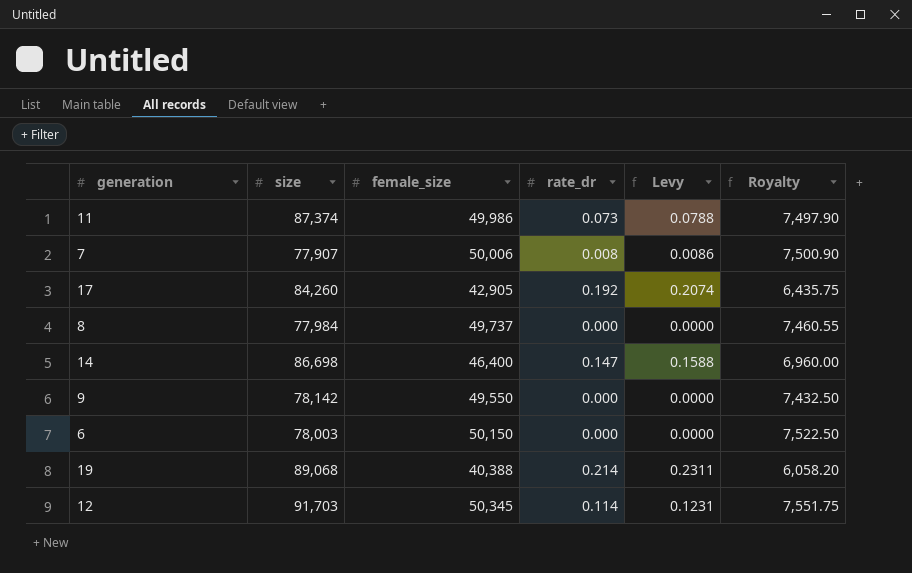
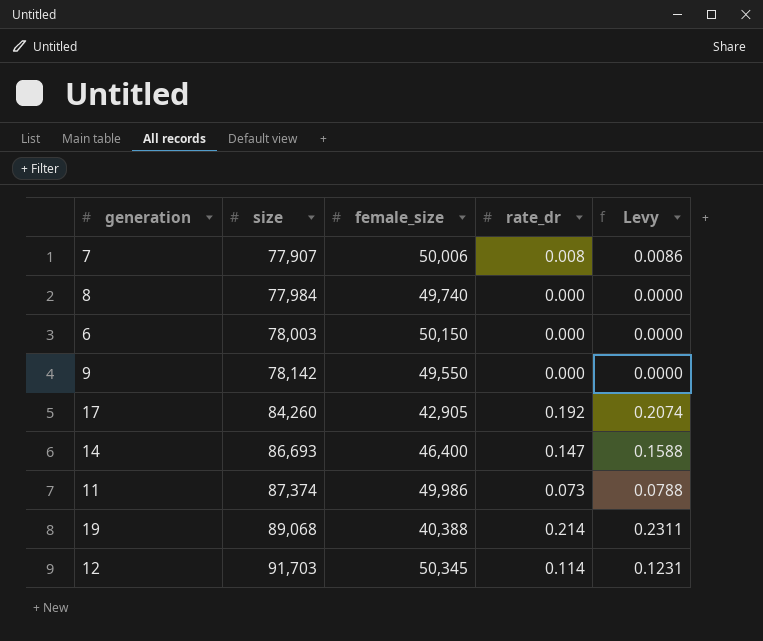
row order: none -> size ascending
column Royalty | formula: [female_size] * 0.15 -> none
8 | female_size: 49,737 -> 49,740
14 | size: 86,698 -> 86,693

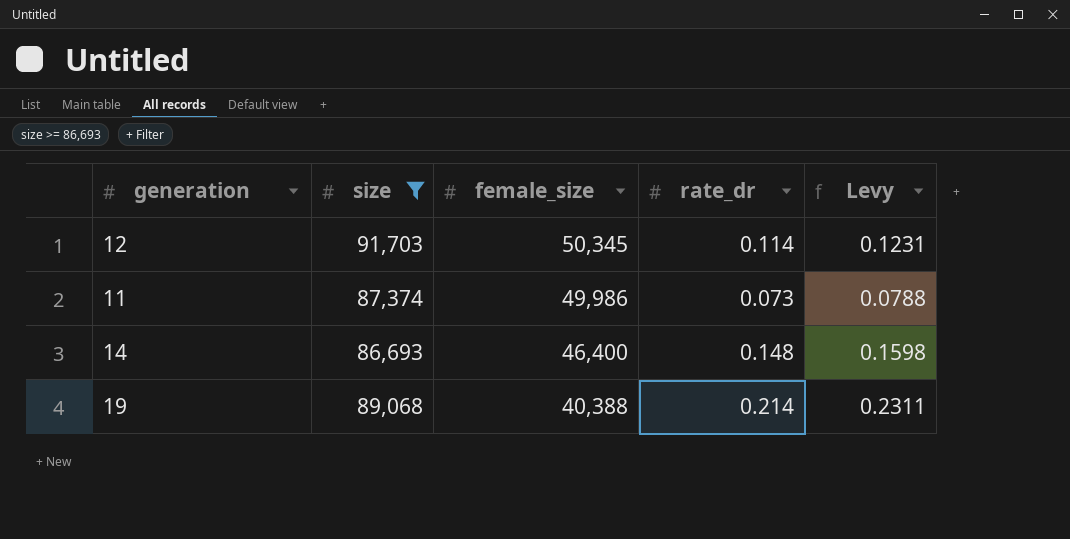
filter: none -> size >= 86,693
row order: size ascending -> female_size descending
14 | rate_dr: 0.147 -> 0.148
14 | Levy: 0.1588 -> 0.1598

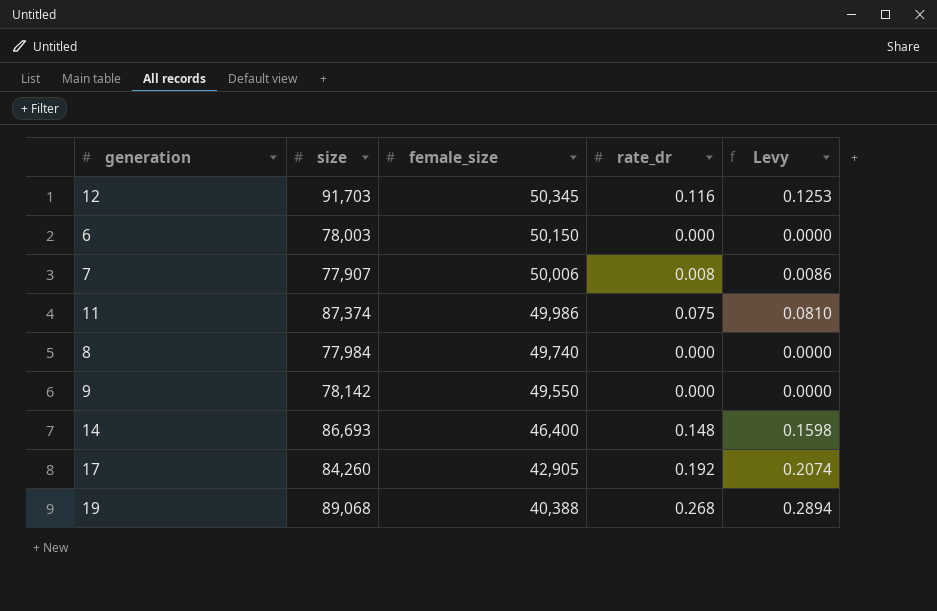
filter: size >= 86,693 -> none
12 | rate_dr: 0.114 -> 0.116
12 | Levy: 0.1231 -> 0.1253
11 | rate_dr: 0.073 -> 0.075
11 | Levy: 0.0788 -> 0.0810
19 | rate_dr: 0.214 -> 0.268
19 | Levy: 0.2311 -> 0.2894

